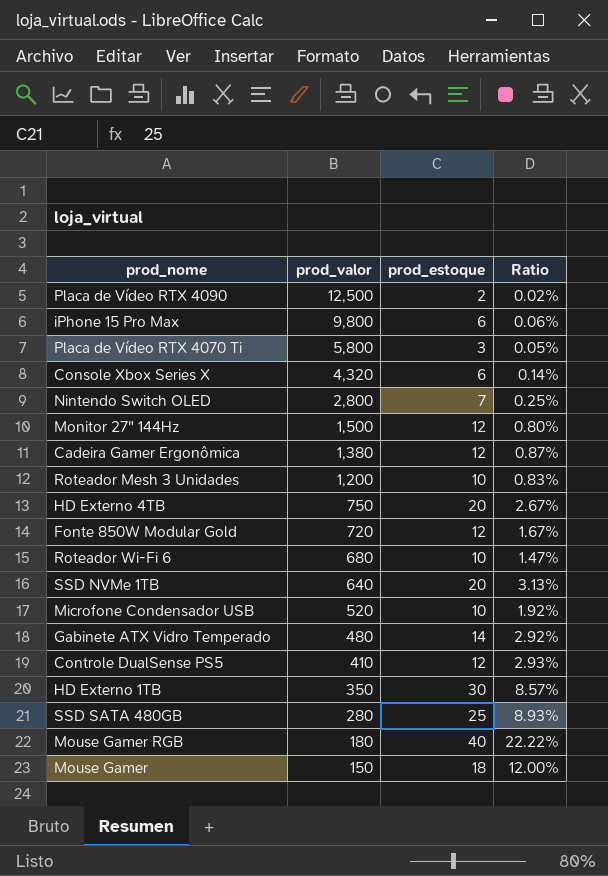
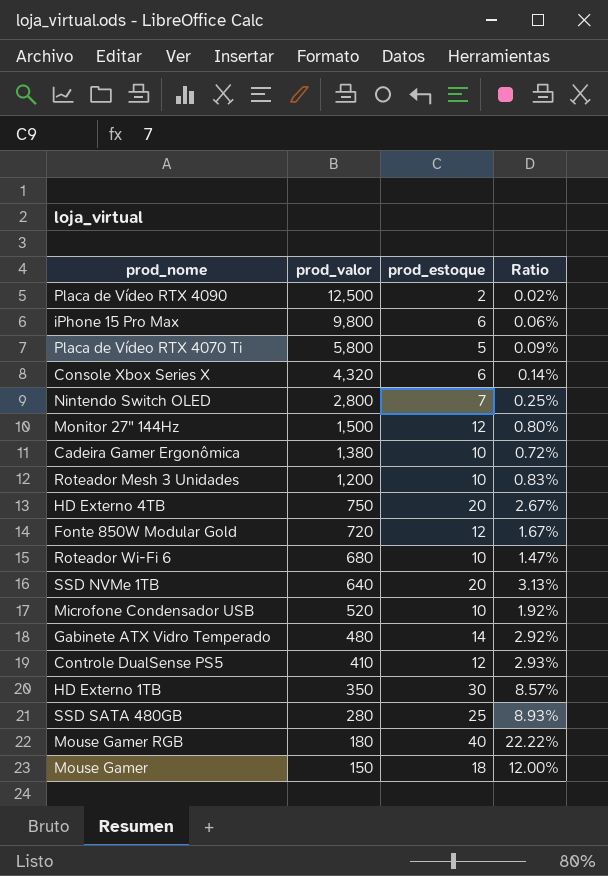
Placa de Vídeo RTX 4070 Ti | prod_estoque: 3 -> 5
Placa de Vídeo RTX 4070 Ti | Ratio: 0.05% -> 0.09%
Cadeira Gamer Ergonômica | prod_estoque: 12 -> 10
Cadeira Gamer Ergonômica | Ratio: 0.87% -> 0.72%

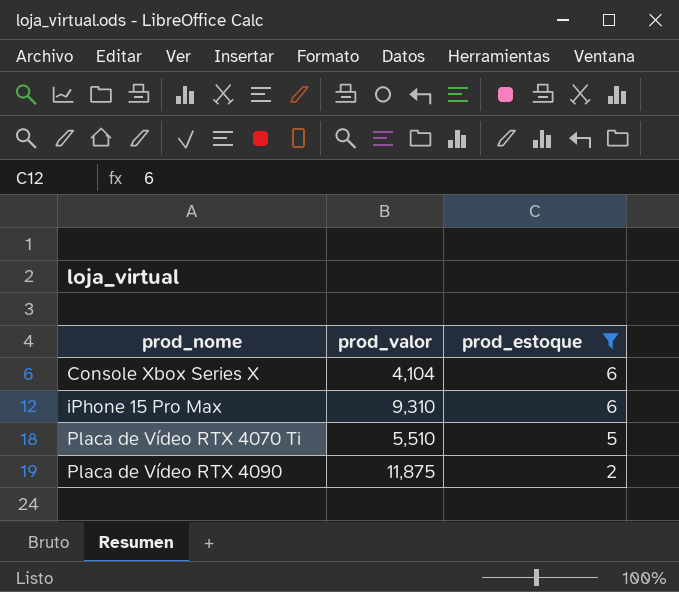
filter: none -> prod_estoque <= 6
row order: prod_valor descending -> prod_nome ascending
column Ratio | formula: [prod_estoque] / [prod_valor] -> none
Console Xbox Series X | prod_valor: 4,320 -> 4,104
iPhone 15 Pro Max | prod_valor: 9,800 -> 9,310
Placa de Vídeo RTX 4070 Ti | prod_valor: 5,800 -> 5,510
Placa de Vídeo RTX 4090 | prod_valor: 12,500 -> 11,875

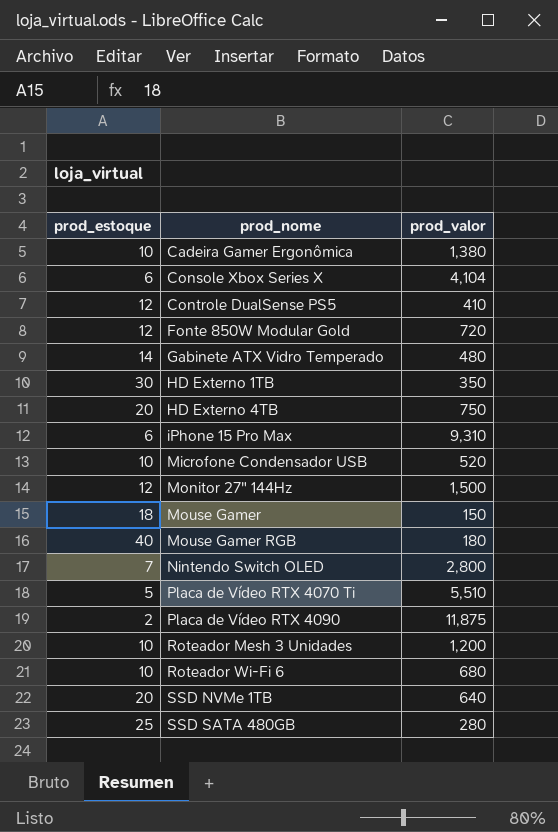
filter: prod_estoque <= 6 -> none
column prod_estoque | position: 3 -> 1

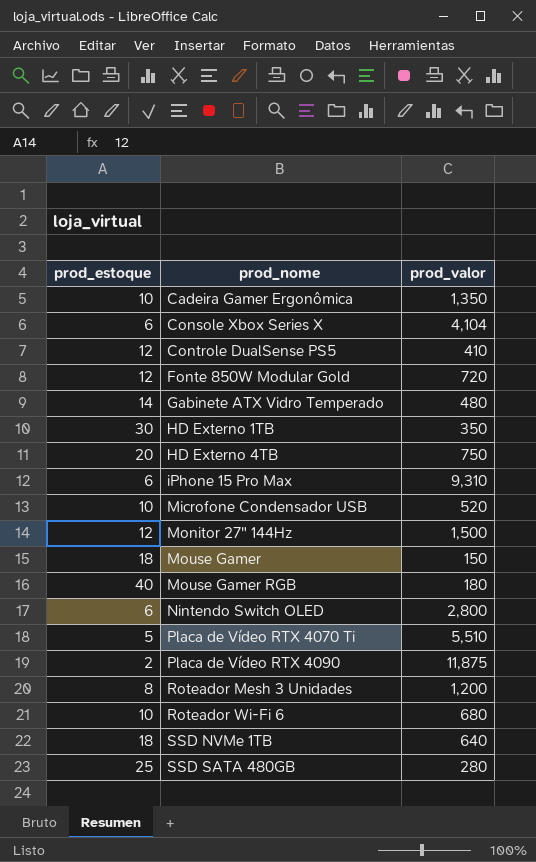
Cadeira Gamer Ergonômica | prod_valor: 1,380 -> 1,350
Nintendo Switch OLED | prod_estoque: 7 -> 6
Roteador Mesh 3 Unidades | prod_estoque: 10 -> 8
SSD NVMe 1TB | prod_estoque: 20 -> 18

